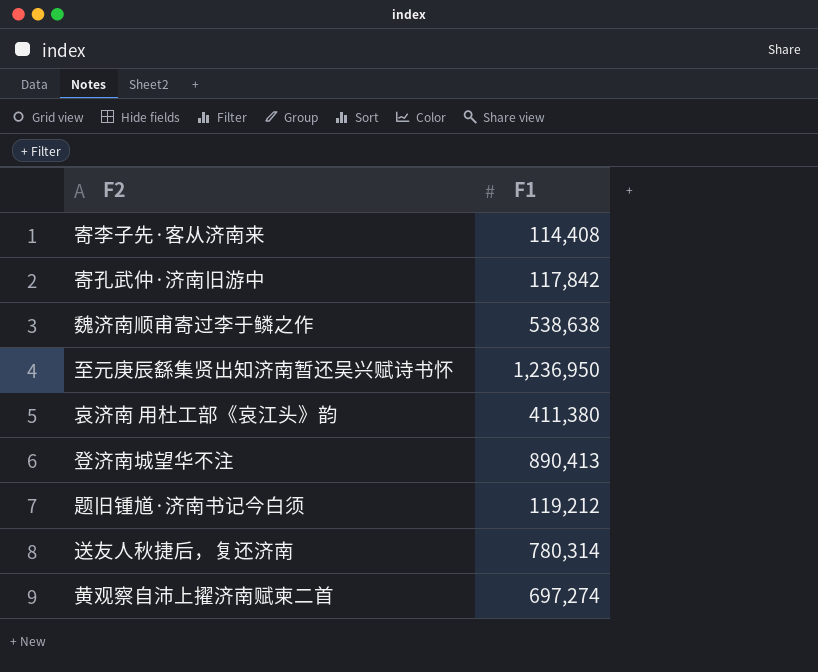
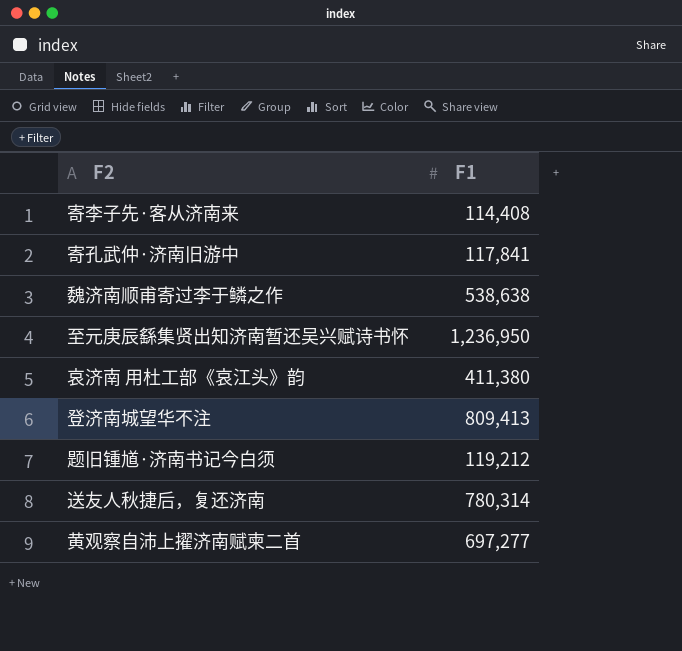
寄孔武仲·济南旧游中 | F1: 117,842 -> 117,841
登济南城望华不注 | F1: 890,413 -> 809,413
黄观察自沛上擢济南赋柬二首 | F1: 697,274 -> 697,277

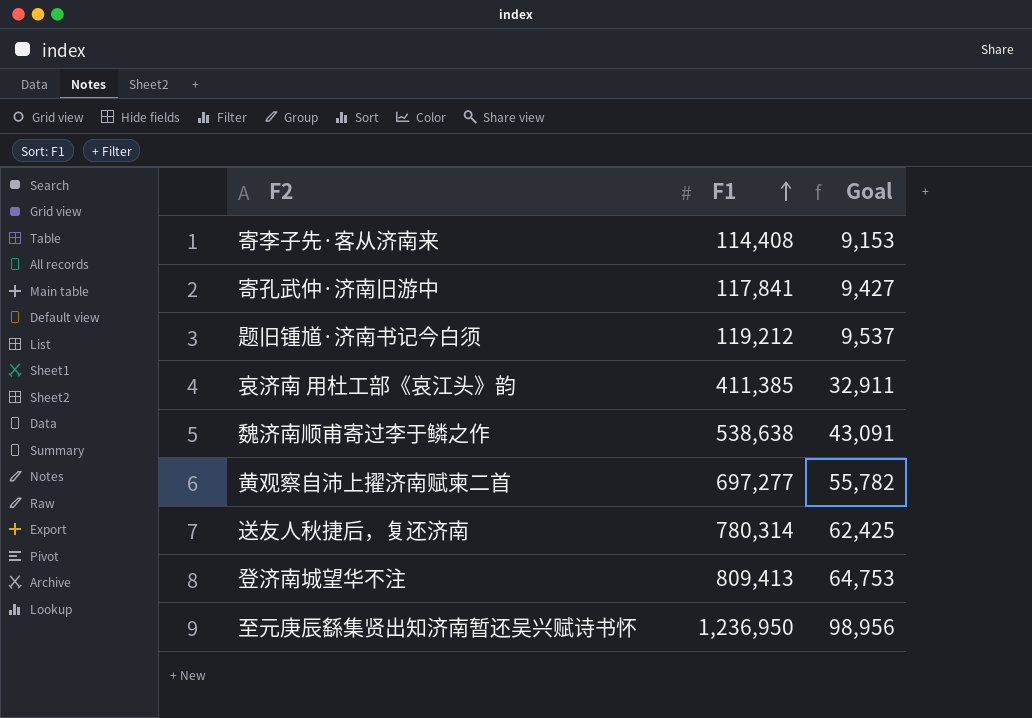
row order: none -> F1 ascending
column Goal | formula: none -> [F1] * 0.08
哀济南 用杜工部《哀江头》韵 | F1: 411,380 -> 411,385

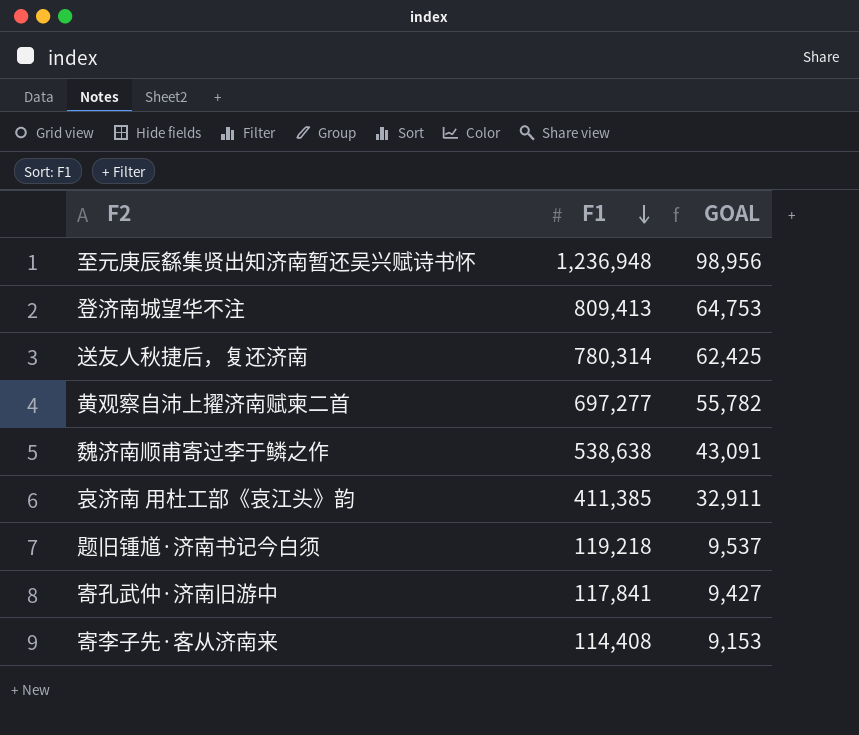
row order: F1 ascending -> F1 descending
column name: Goal -> GOAL
至元庚辰繇集贤出知济南暂还吴兴赋诗书怀 | F1: 1,236,950 -> 1,236,948
题旧锺馗·济南书记今白须 | F1: 119,212 -> 119,218

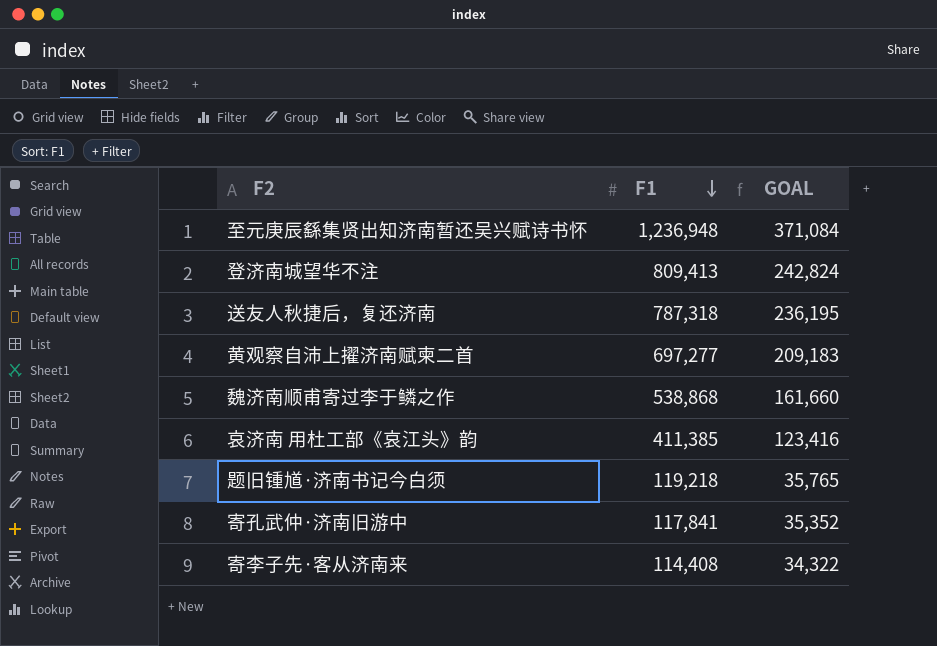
column GOAL | formula: [F1] * 0.08 -> [F1] * 0.3
送友人秋捷后，复还济南 | F1: 780,314 -> 787,318
魏济南顺甫寄过李于鳞之作 | F1: 538,638 -> 538,868

